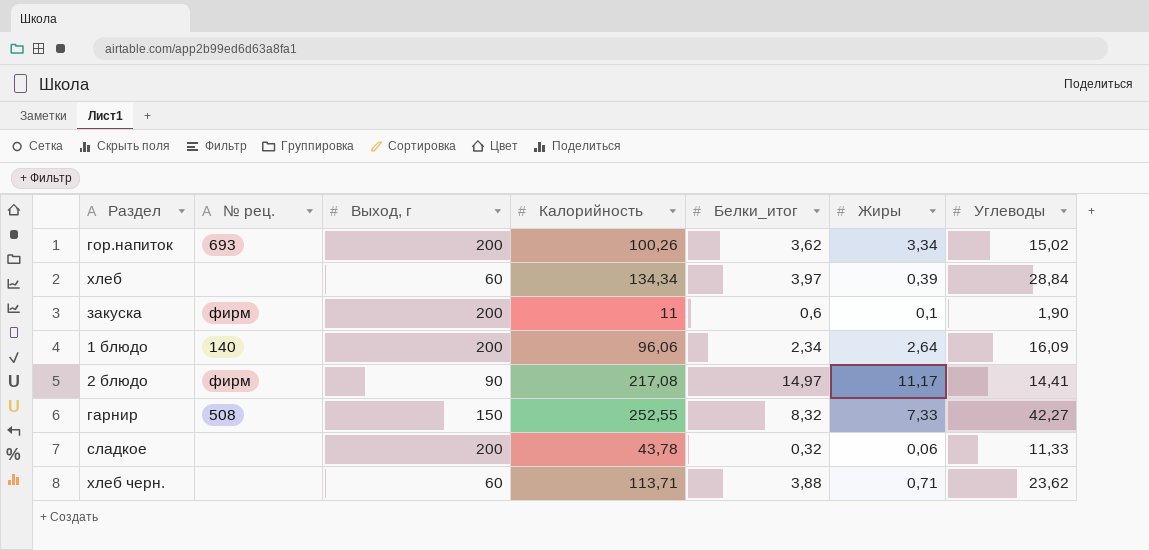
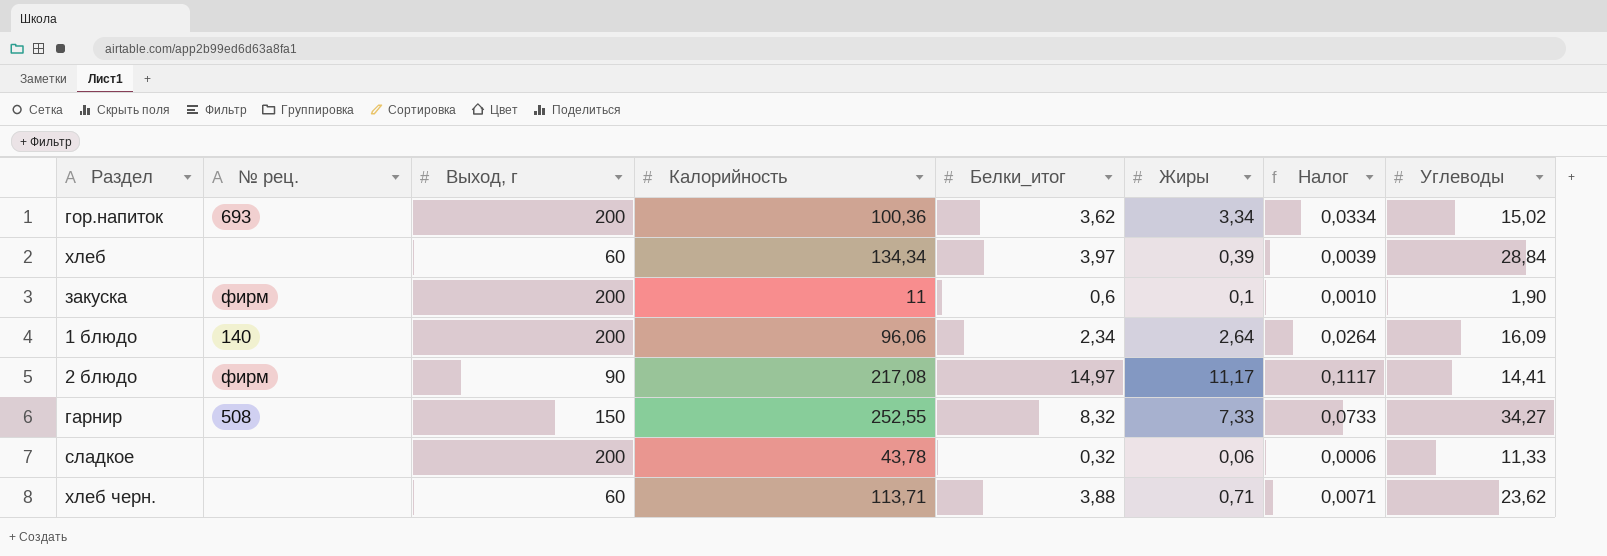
column Налог | formula: none -> [Жиры] * 0,01
гор.напиток | Калорийность: 100,26 -> 100,36
гарнир | Углеводы: 42,27 -> 34,27

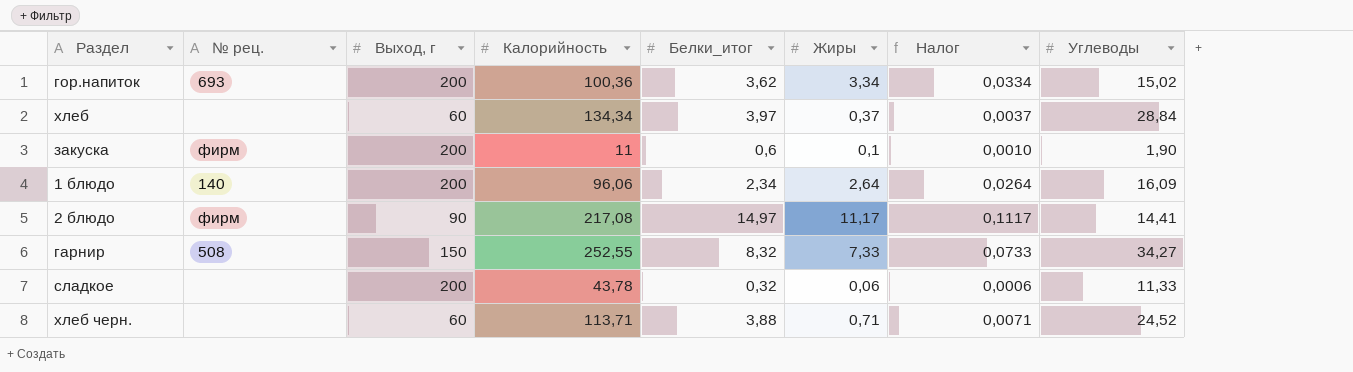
хлеб | Жиры: 0,39 -> 0,37
хлеб | Налог: 0,0039 -> 0,0037
хлеб черн. | Углеводы: 23,62 -> 24,52

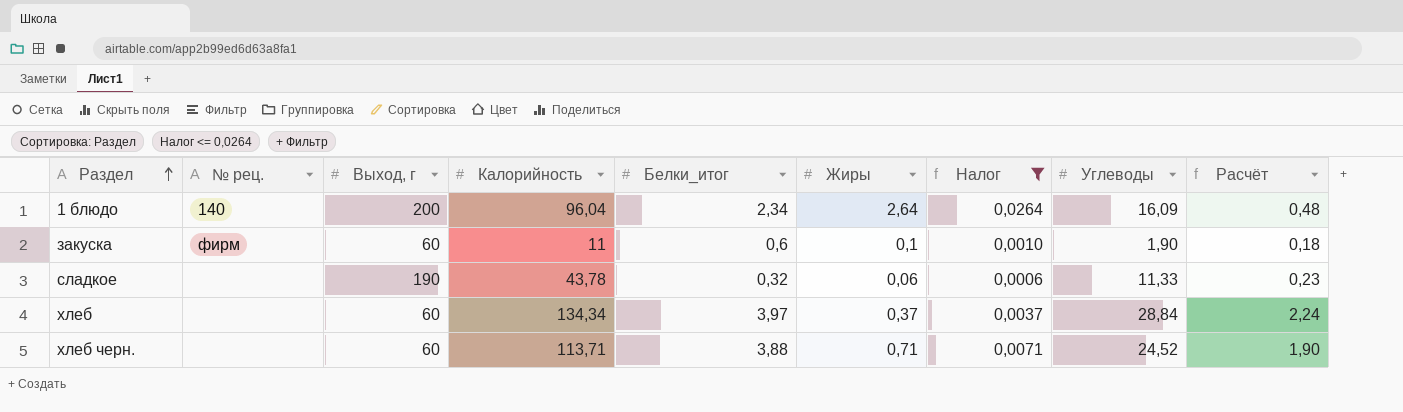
filter: none -> Налог <= 0,0264
row order: none -> Раздел ascending
column Расчёт | formula: none -> [Калорийность] / [Выход, г]
1 блюдо | Калорийность: 96,06 -> 96,04
закуска | Выход, г: 200 -> 60
сладкое | Выход, г: 200 -> 190

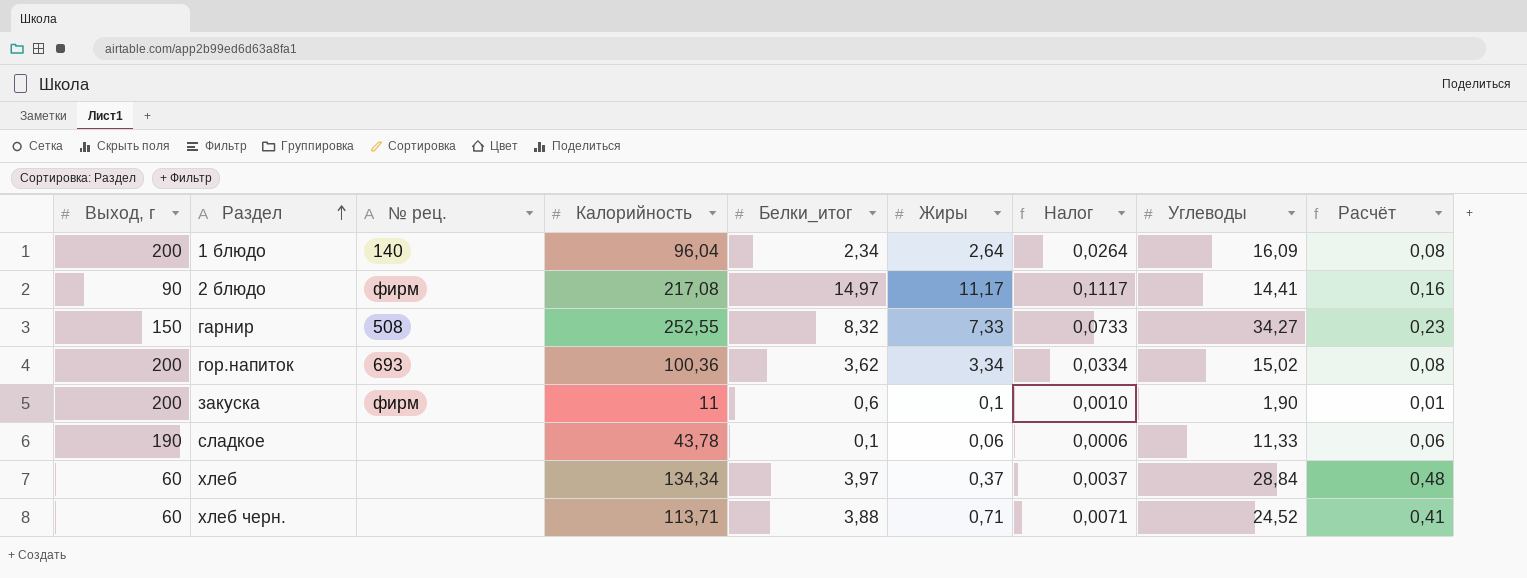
filter: Налог <= 0,0264 -> none
column Выход, г | position: 3 -> 1
column Расчёт | formula: [Калорийность] / [Выход, г] -> [Углеводы] / [Выход, г]
закуска | Выход, г: 60 -> 200
сладкое | Белки_итог: 0,32 -> 0,1

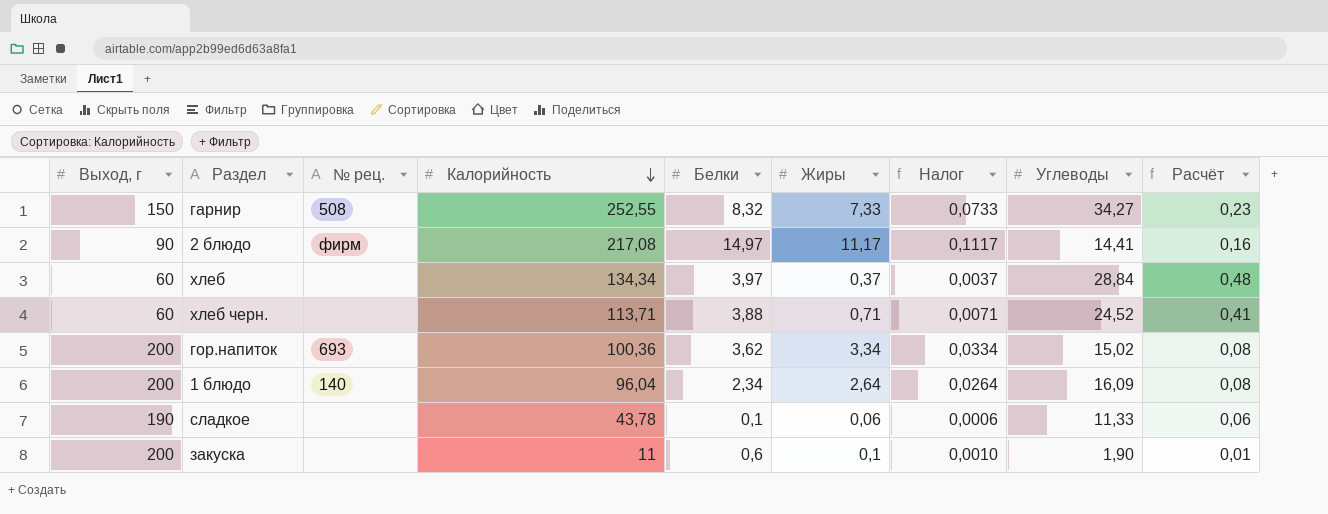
row order: Раздел ascending -> Калорийность descending
column name: Белки_итог -> Белки
закуска | № рец.: фирм -> none

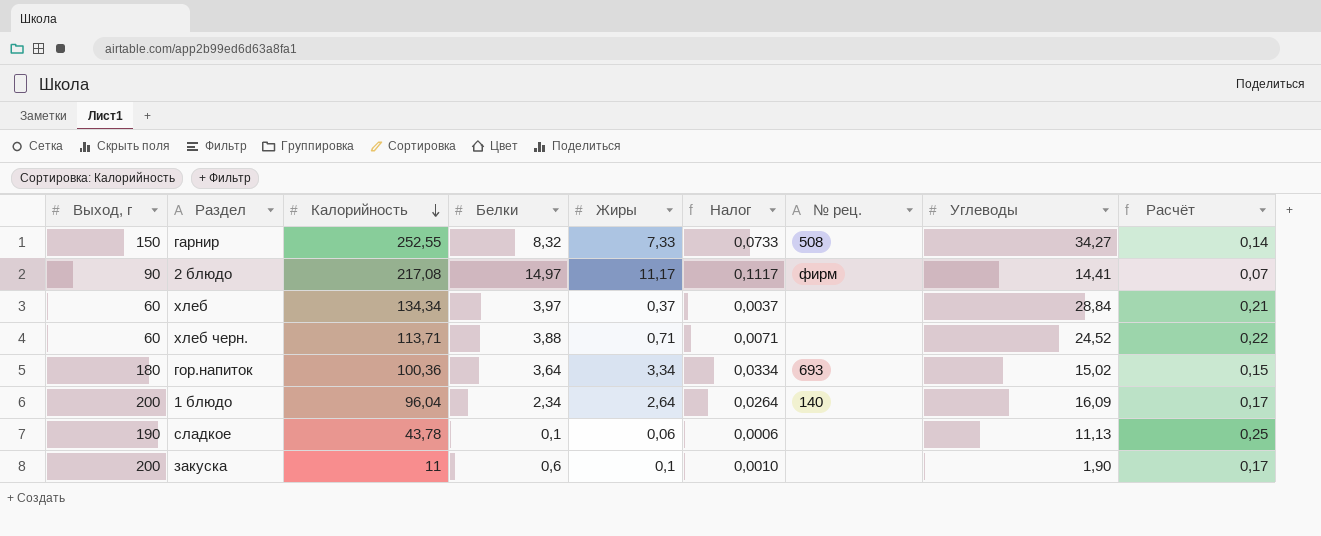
column № рец. | position: 3 -> 7
column Расчёт | formula: [Углеводы] / [Выход, г] -> [Углеводы] / [Калорийность]
гор.напиток | Выход, г: 200 -> 180
гор.напиток | Белки: 3,62 -> 3,64
сладкое | Углеводы: 11,33 -> 11,13

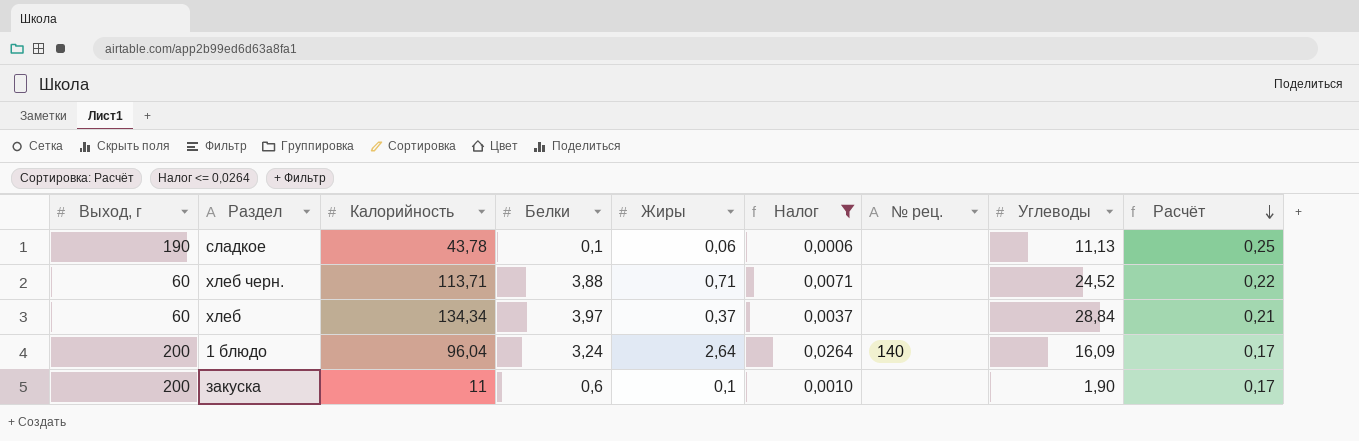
filter: none -> Налог <= 0,0264
row order: Калорийность descending -> Расчёт descending
1 блюдо | Белки: 2,34 -> 3,24

